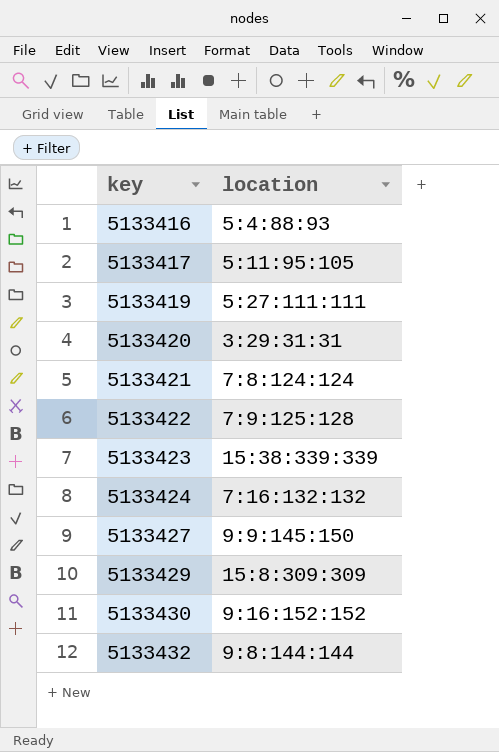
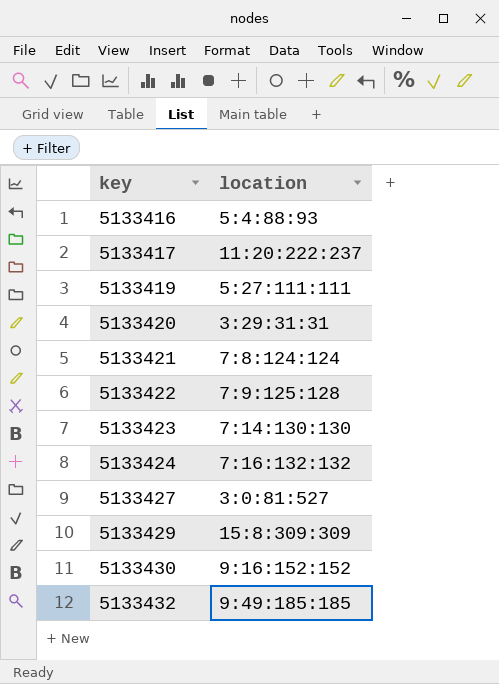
5133417 | location: 5:11:95:105 -> 11:20:222:237
5133423 | location: 15:38:339:339 -> 7:14:130:130
5133427 | location: 9:9:145:150 -> 3:0:81:527
5133432 | location: 9:8:144:144 -> 9:49:185:185

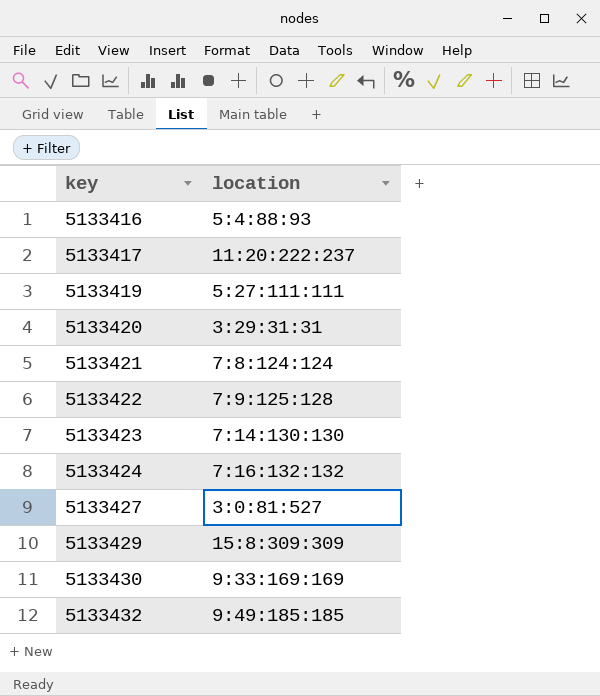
5133430 | location: 9:16:152:152 -> 9:33:169:169

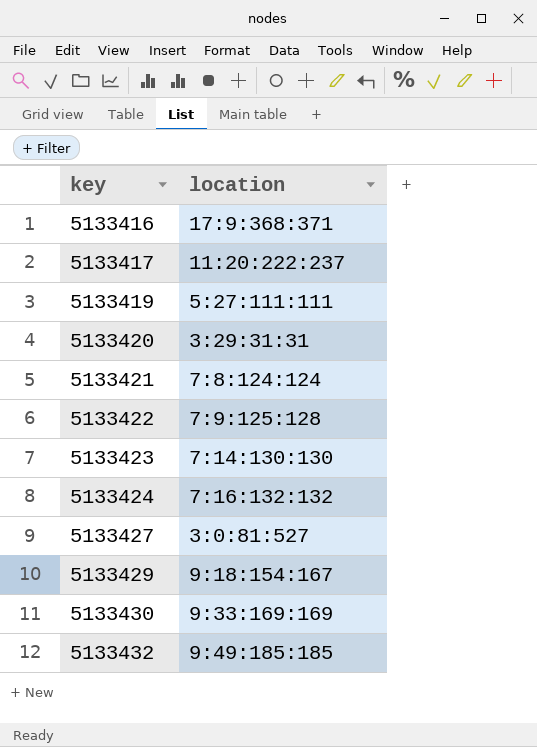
5133416 | location: 5:4:88:93 -> 17:9:368:371
5133429 | location: 15:8:309:309 -> 9:18:154:167

